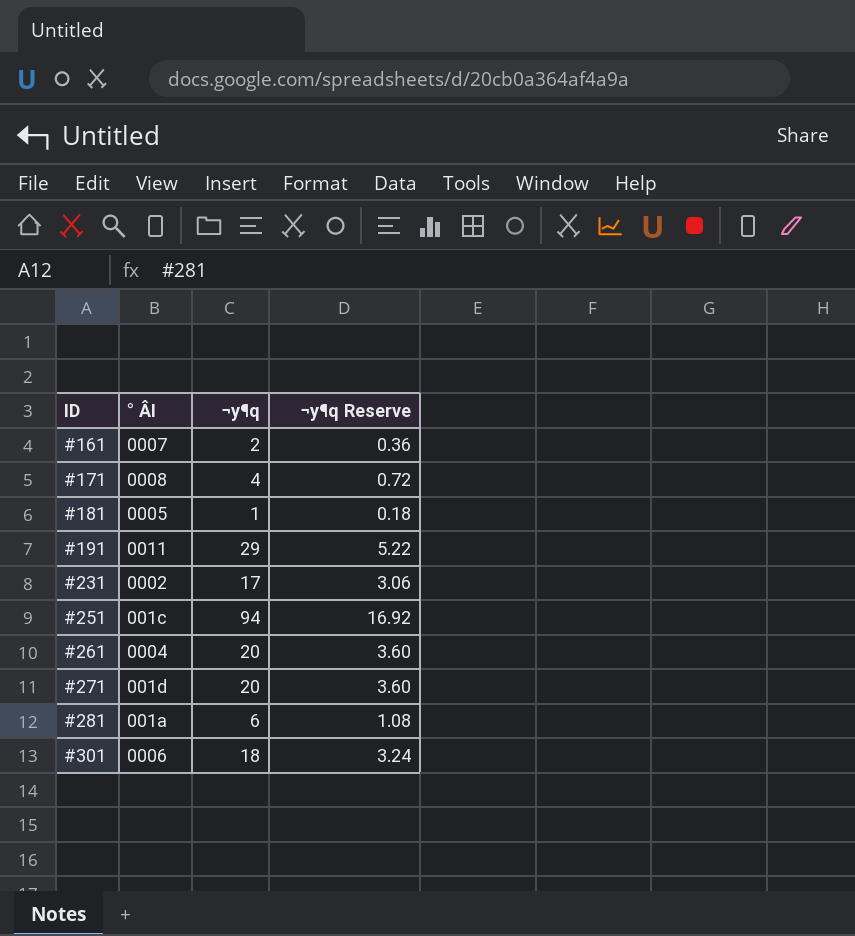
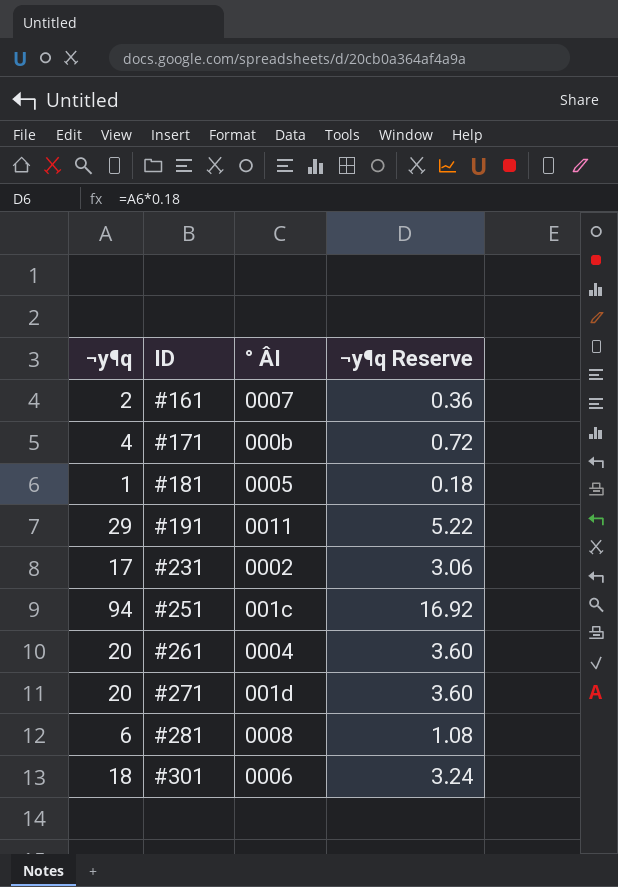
column ¬y¶q | position: 3 -> 1
#171 | ° ÂI: 0008 -> 000b
#281 | ° ÂI: 001a -> 0008

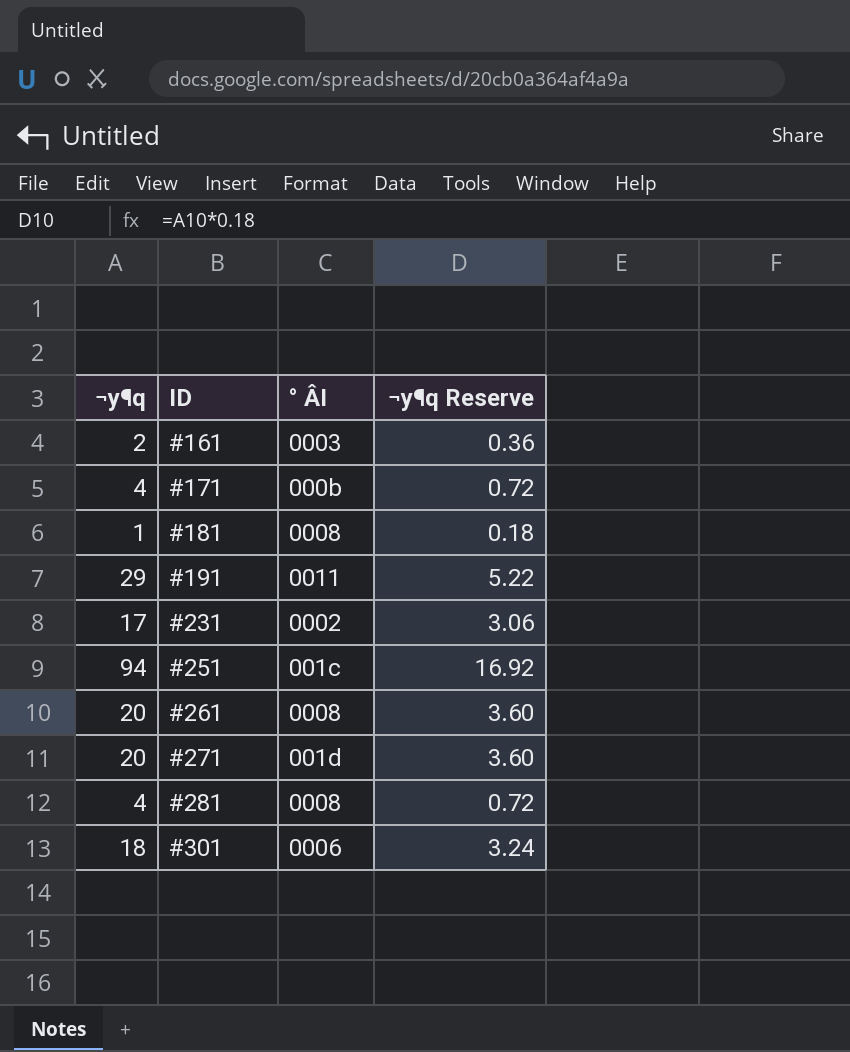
#161 | ° ÂI: 0007 -> 0003
#181 | ° ÂI: 0005 -> 0008
#261 | ° ÂI: 0004 -> 0008
#281 | ¬y¶q: 6 -> 4
#281 | ¬y¶q Reserve: 1.08 -> 0.72

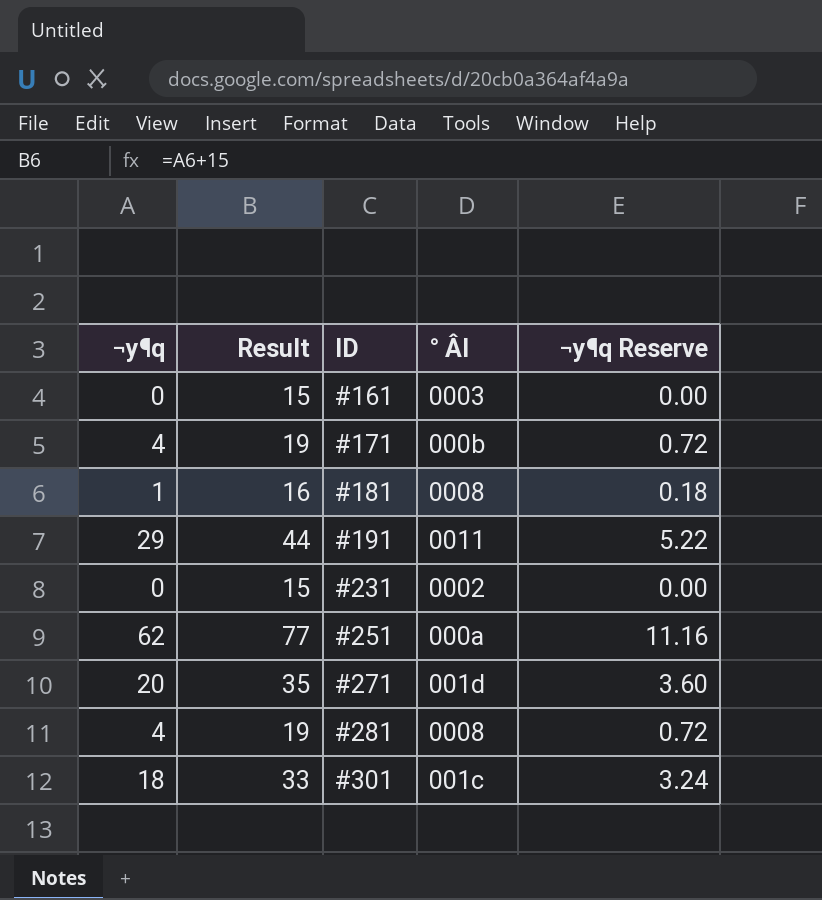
column Result | formula: none -> [¬y¶q] + 15
row #261: 20 | 0008 | 3.60 -> none
#161 | ¬y¶q: 2 -> 0
#161 | ¬y¶q Reserve: 0.36 -> 0.00
#231 | ¬y¶q: 17 -> 0
#231 | ¬y¶q Reserve: 3.06 -> 0.00
#251 | ¬y¶q: 94 -> 62
#251 | ° ÂI: 001c -> 000a
#251 | ¬y¶q Reserve: 16.92 -> 11.16
#301 | ° ÂI: 0006 -> 001c

